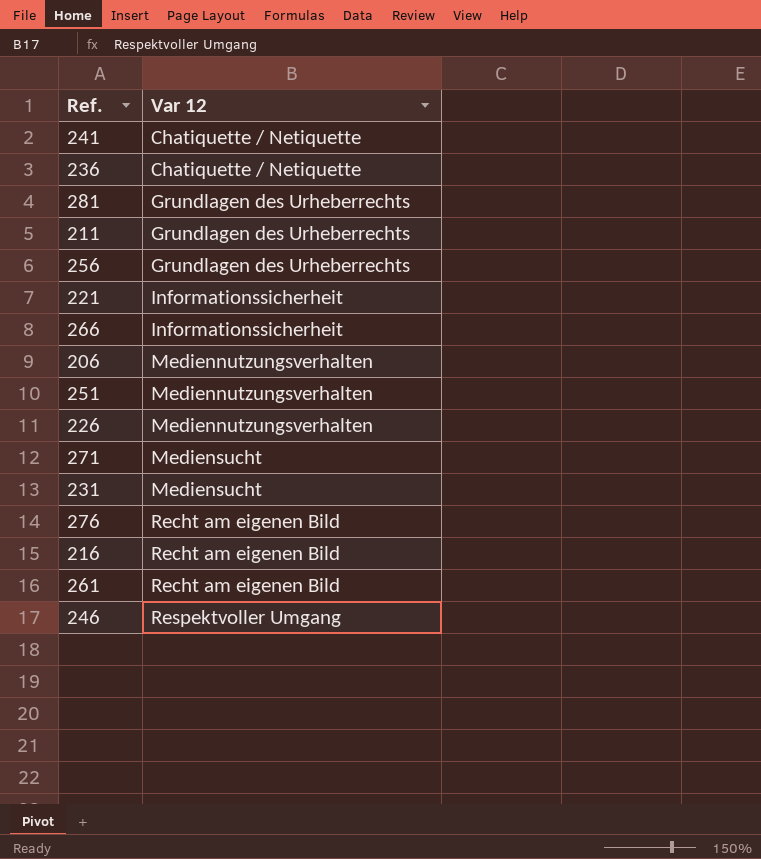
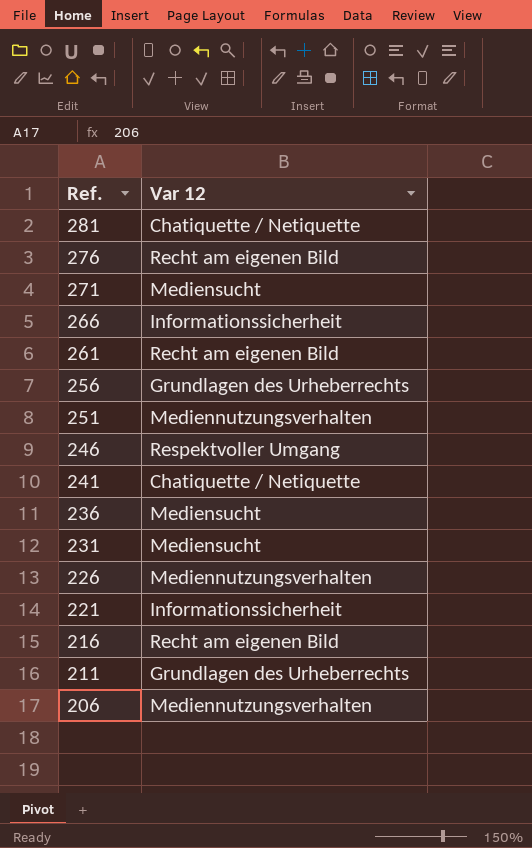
row order: Var 12 ascending -> Ref. descending
281 | Var 12: Grundlagen des Urheberrechts -> Chatiquette / Netiquette
236 | Var 12: Chatiquette / Netiquette -> Mediensucht

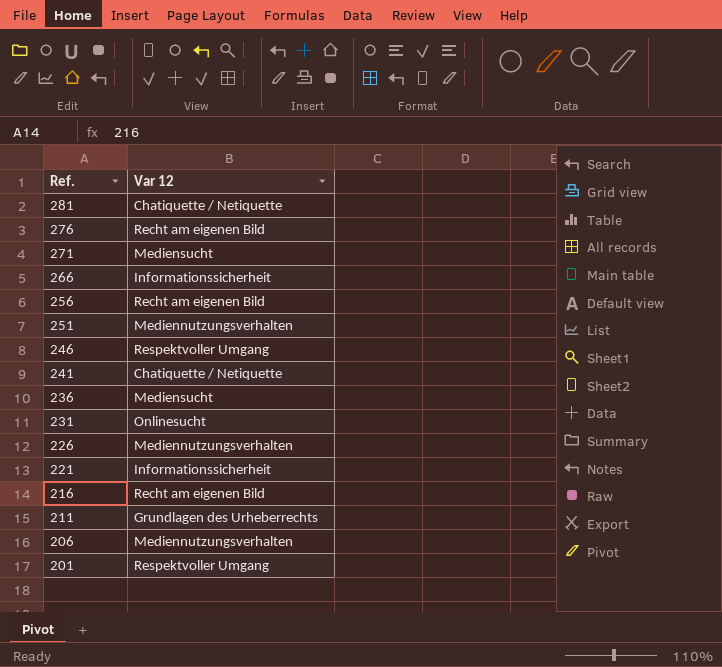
row 261: Recht am eigenen Bild -> none
256 | Var 12: Grundlagen des Urheberrechts -> Recht am eigenen Bild
231 | Var 12: Mediensucht -> Onlinesucht
row 201: none -> Respektvoller Umgang

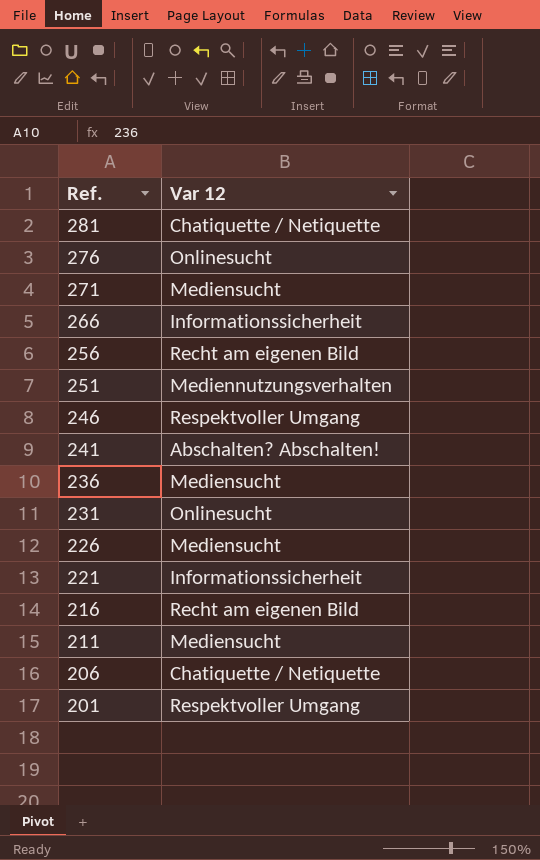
276 | Var 12: Recht am eigenen Bild -> Onlinesucht
241 | Var 12: Chatiquette / Netiquette -> Abschalten? Abschalten!
226 | Var 12: Mediennutzungsverhalten -> Mediensucht
211 | Var 12: Grundlagen des Urheberrechts -> Mediensucht
206 | Var 12: Mediennutzungsverhalten -> Chatiquette / Netiquette

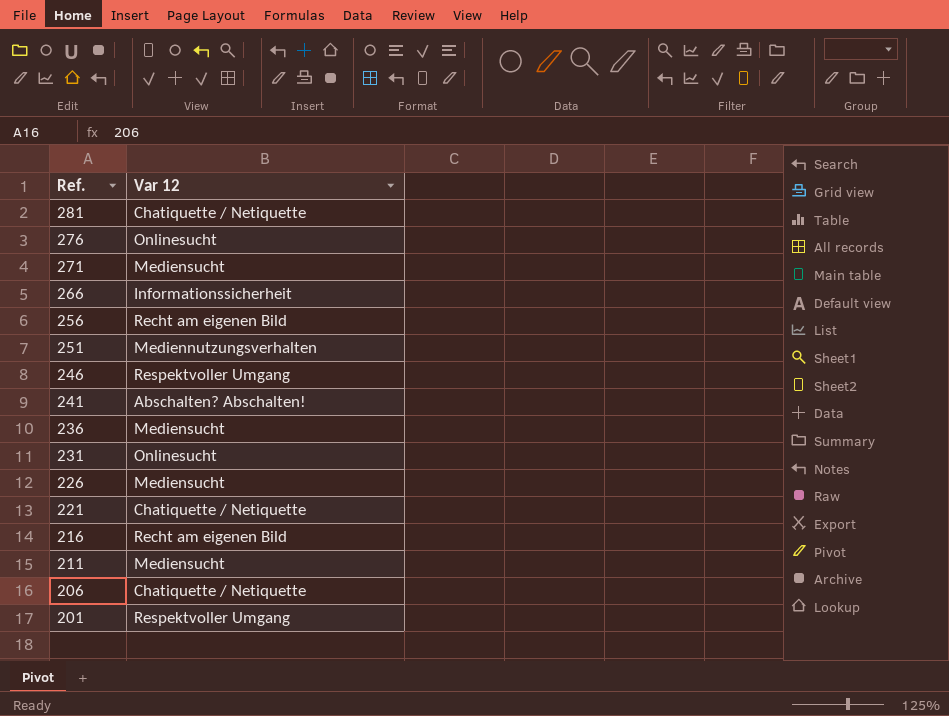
221 | Var 12: Informationssicherheit -> Chatiquette / Netiquette

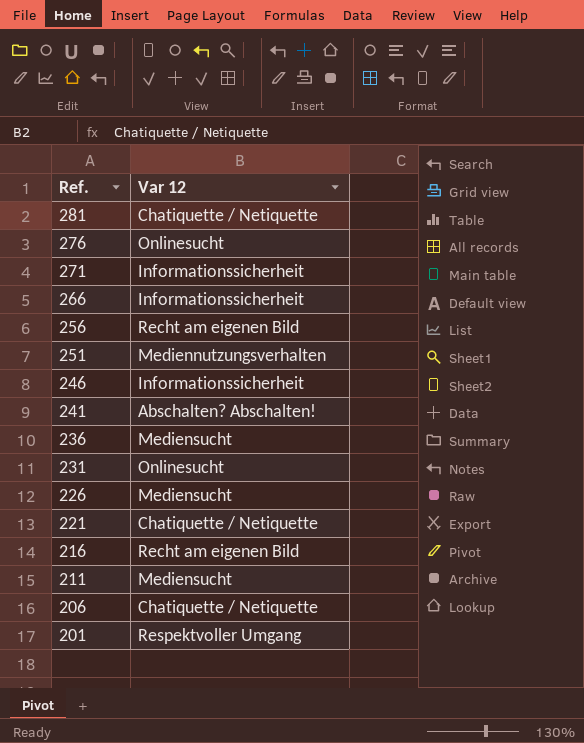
271 | Var 12: Mediensucht -> Informationssicherheit
246 | Var 12: Respektvoller Umgang -> Informationssicherheit

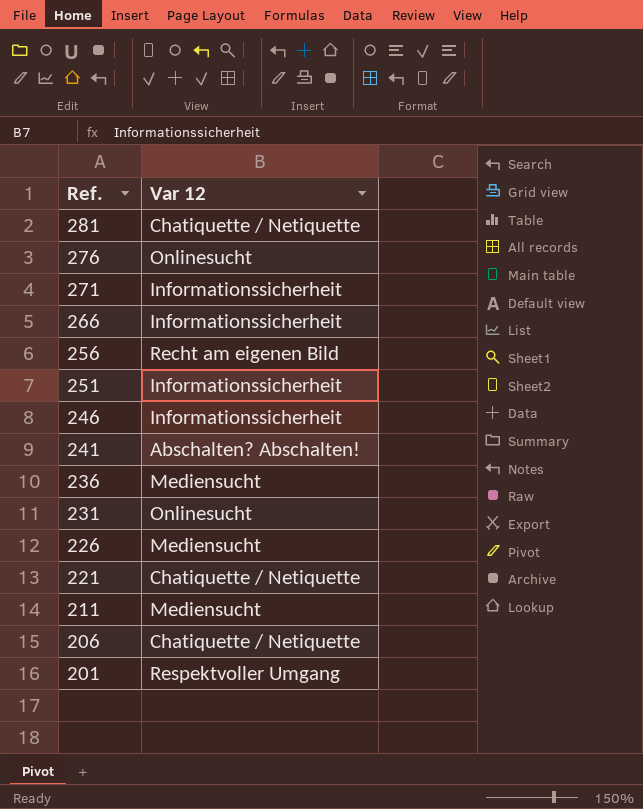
row 216: Recht am eigenen Bild -> none
251 | Var 12: Mediennutzungsverhalten -> Informationssicherheit

